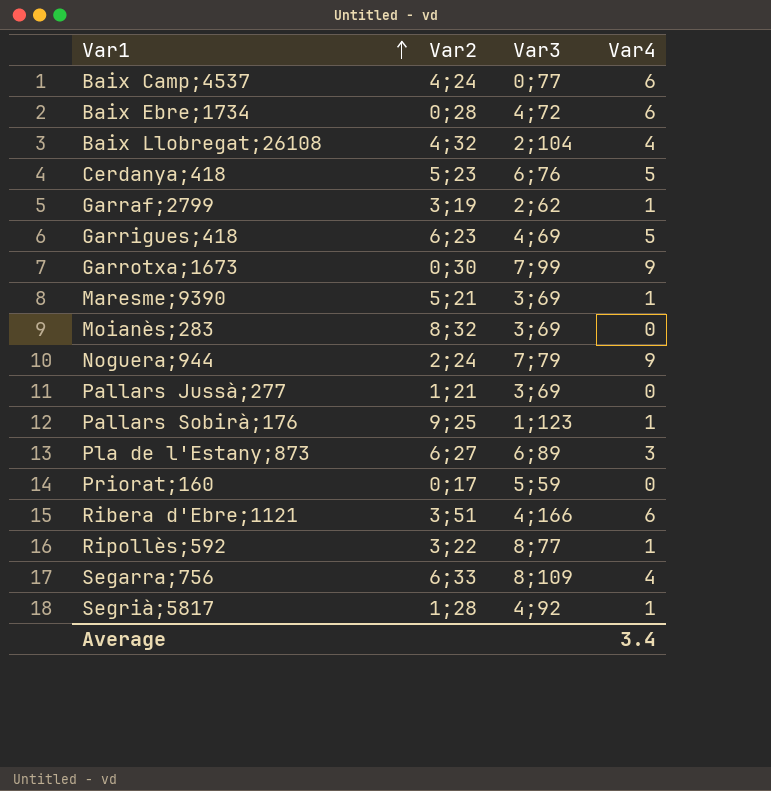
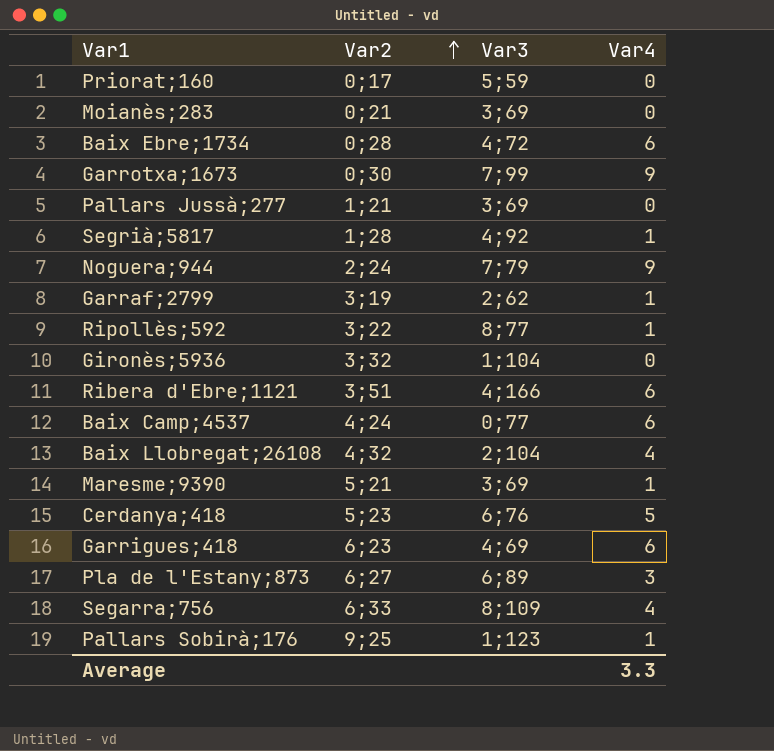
row order: Var1 ascending -> Var2 ascending
Moianès;283 | Var2: 8;32 -> 0;21
row Gironès;5936: none -> 3;32 | 1;104 | 0
Garrigues;418 | Var4: 5 -> 6
Average | Var4: 3.4 -> 3.3

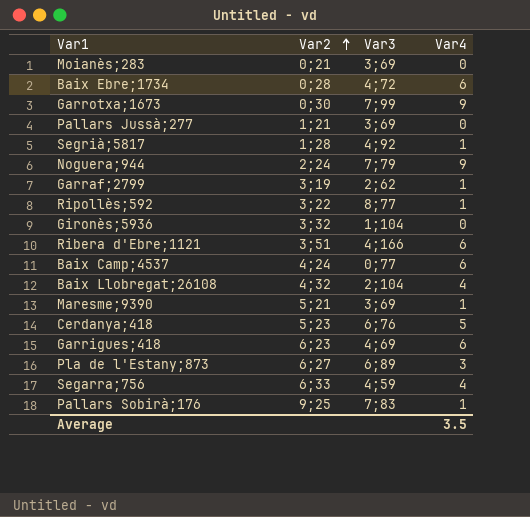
row Priorat;160: 0;17 | 5;59 | 0 -> none
Segarra;756 | Var3: 8;109 -> 4;59
Pallars Sobirà;176 | Var3: 1;123 -> 7;83
Average | Var4: 3.3 -> 3.5

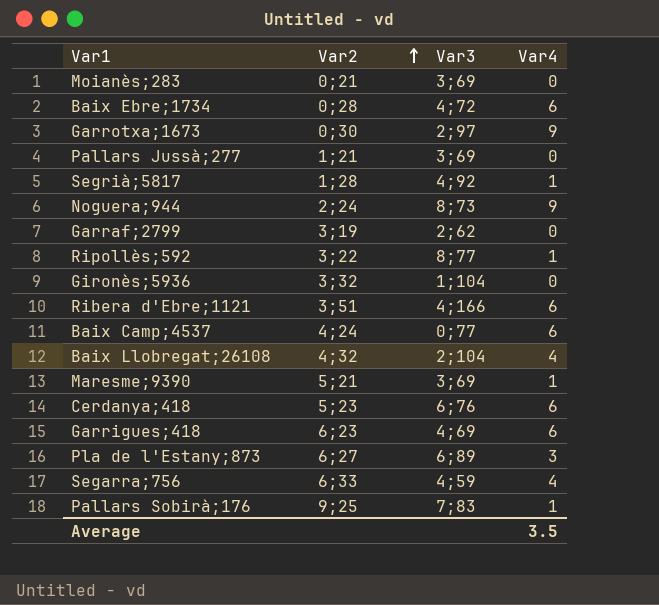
Garrotxa;1673 | Var3: 7;99 -> 2;97
Noguera;944 | Var3: 7;79 -> 8;73
Garraf;2799 | Var4: 1 -> 0
Cerdanya;418 | Var4: 5 -> 6

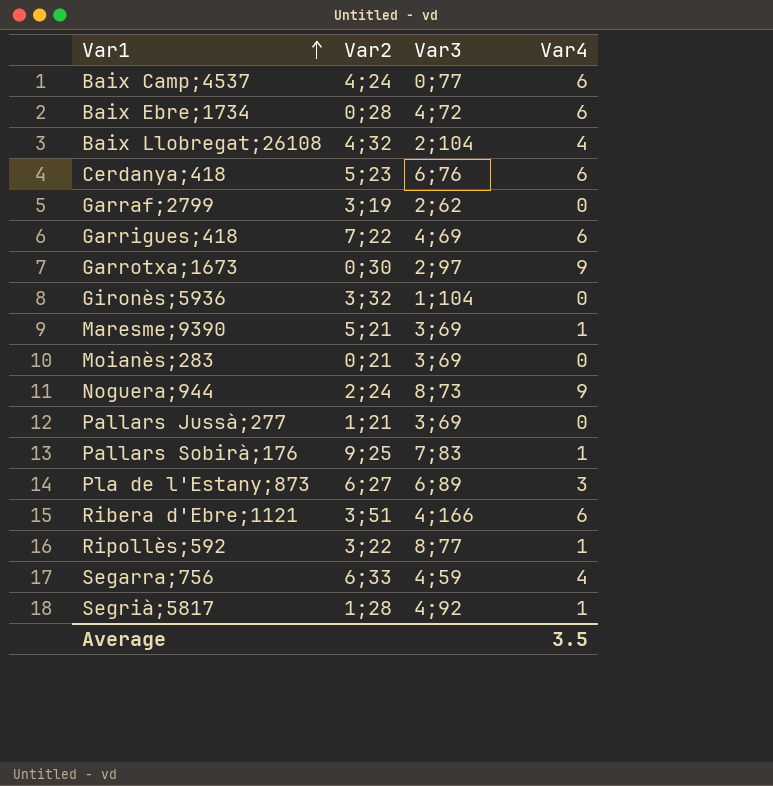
row order: Var2 ascending -> Var1 ascending
Garrigues;418 | Var2: 6;23 -> 7;22

